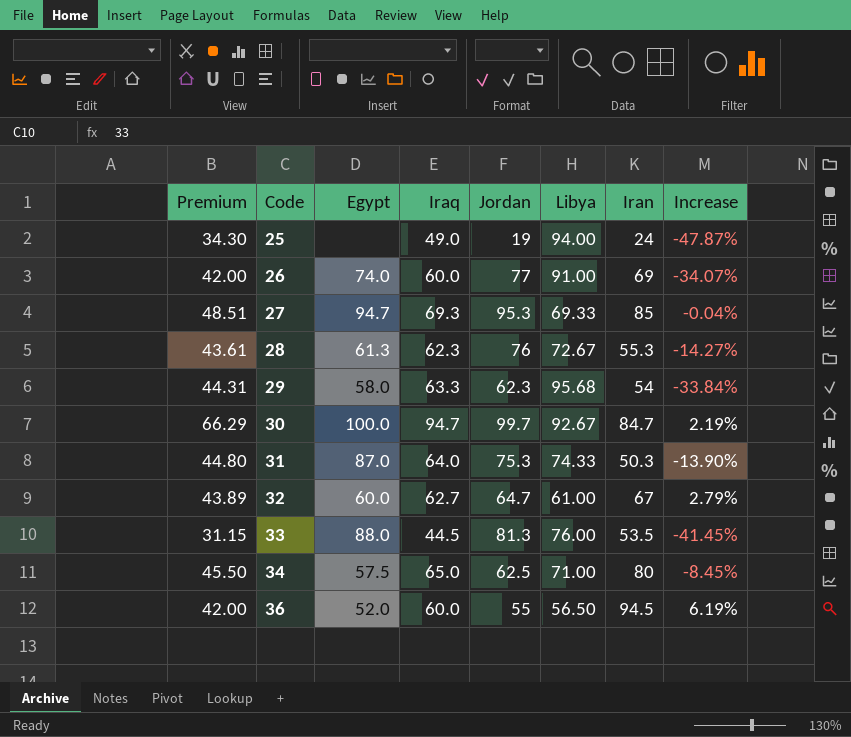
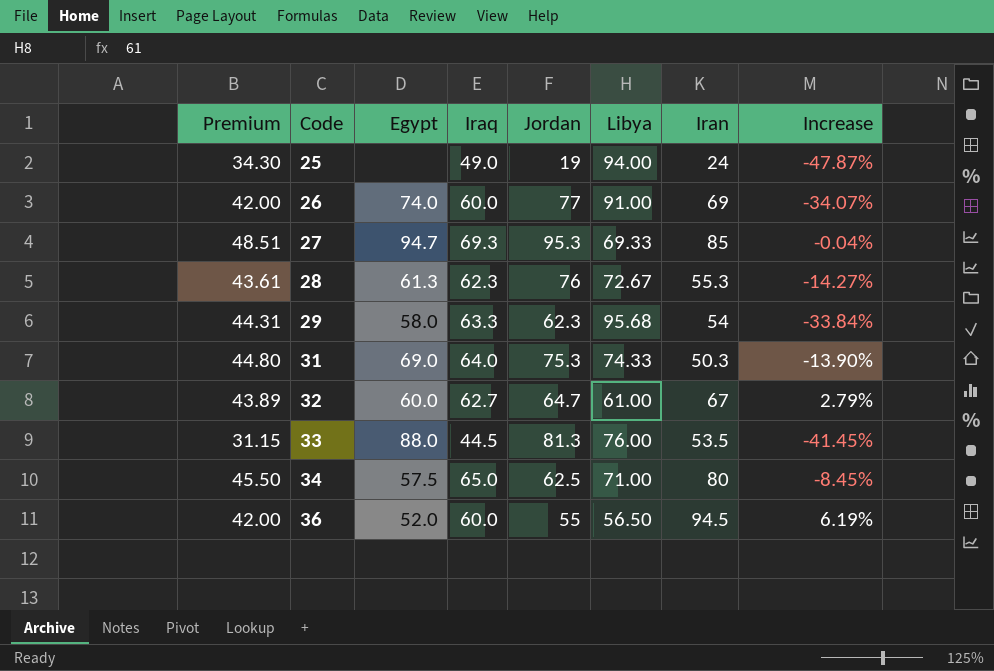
row 30: 66.29 | 100.0 | 94.7 | 99.7 | 92.67 | 84.7 | 2.19% -> none
31 | Egypt: 87.0 -> 69.0

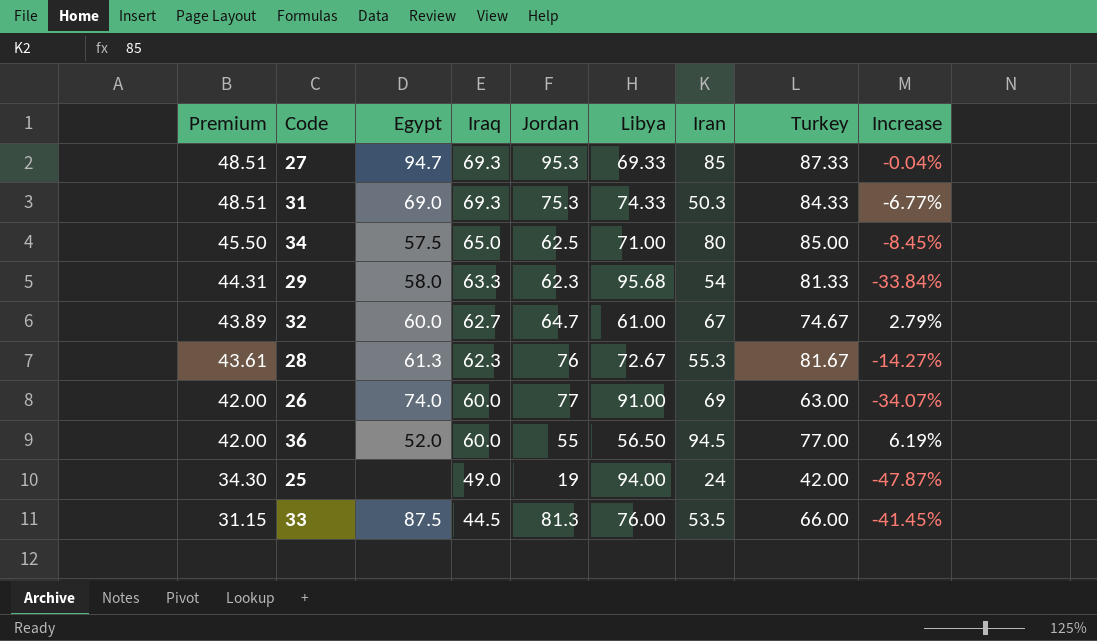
row order: Code ascending -> Premium descending
column Turkey | position: none -> 8
31 | Premium: 44.80 -> 48.51
31 | Iraq: 64.0 -> 69.3
31 | Increase: -13.90% -> -6.77%
33 | Egypt: 88.0 -> 87.5

